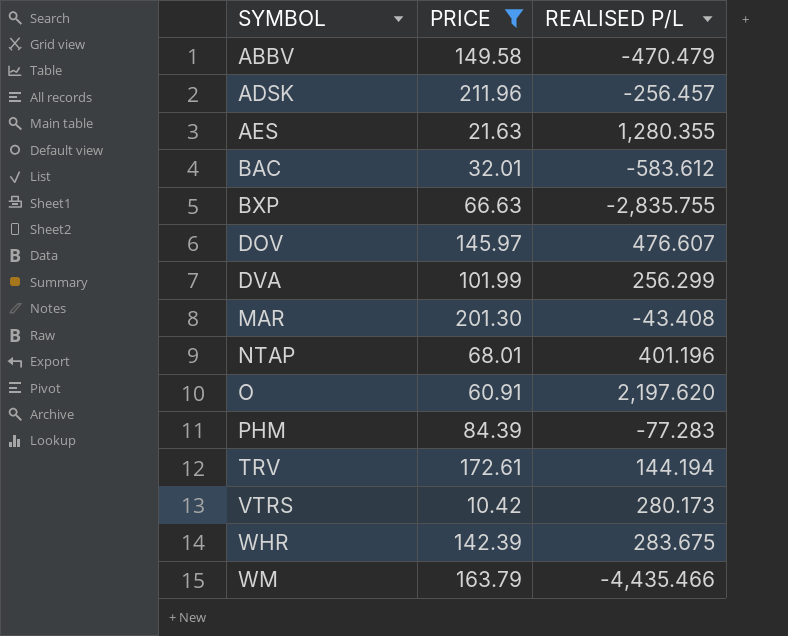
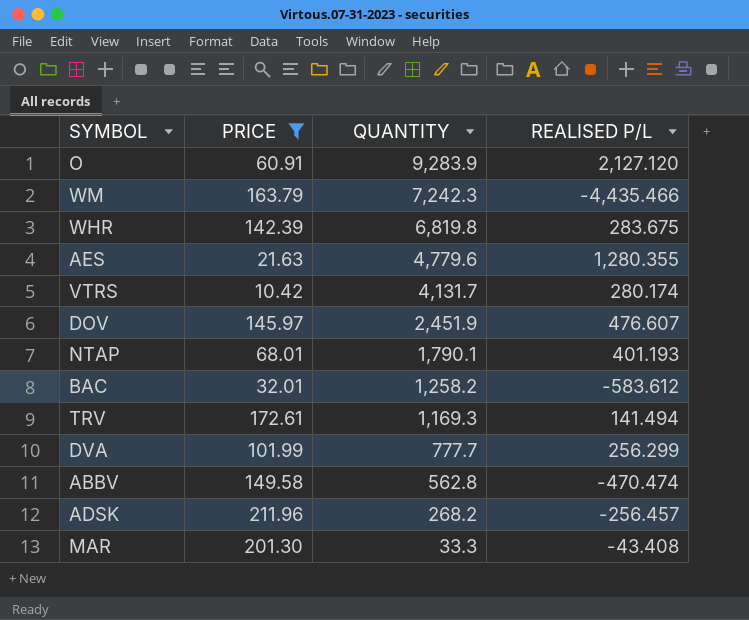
row order: SYMBOL ascending -> QUANTITY descending
column QUANTITY | position: none -> 3
row BXP: 66.63 | -2,835.755 -> none
row PHM: 84.39 | -77.283 -> none
O | REALISED P/L: 2,197.620 -> 2,127.120
VTRS | REALISED P/L: 280.173 -> 280.174
NTAP | REALISED P/L: 401.196 -> 401.193
TRV | REALISED P/L: 144.194 -> 141.494
ABBV | REALISED P/L: -470.479 -> -470.474

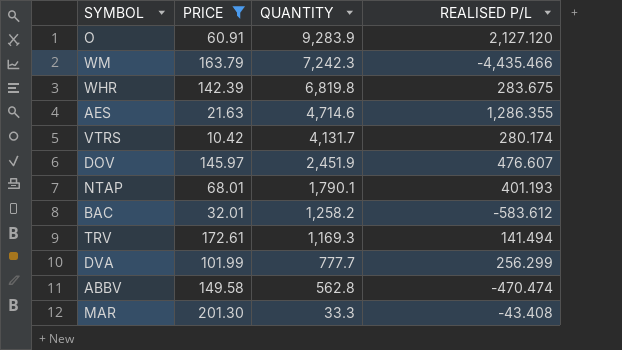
row ADSK: 211.96 | 268.2 | -256.457 -> none
AES | QUANTITY: 4,779.6 -> 4,714.6
AES | REALISED P/L: 1,280.355 -> 1,286.355

